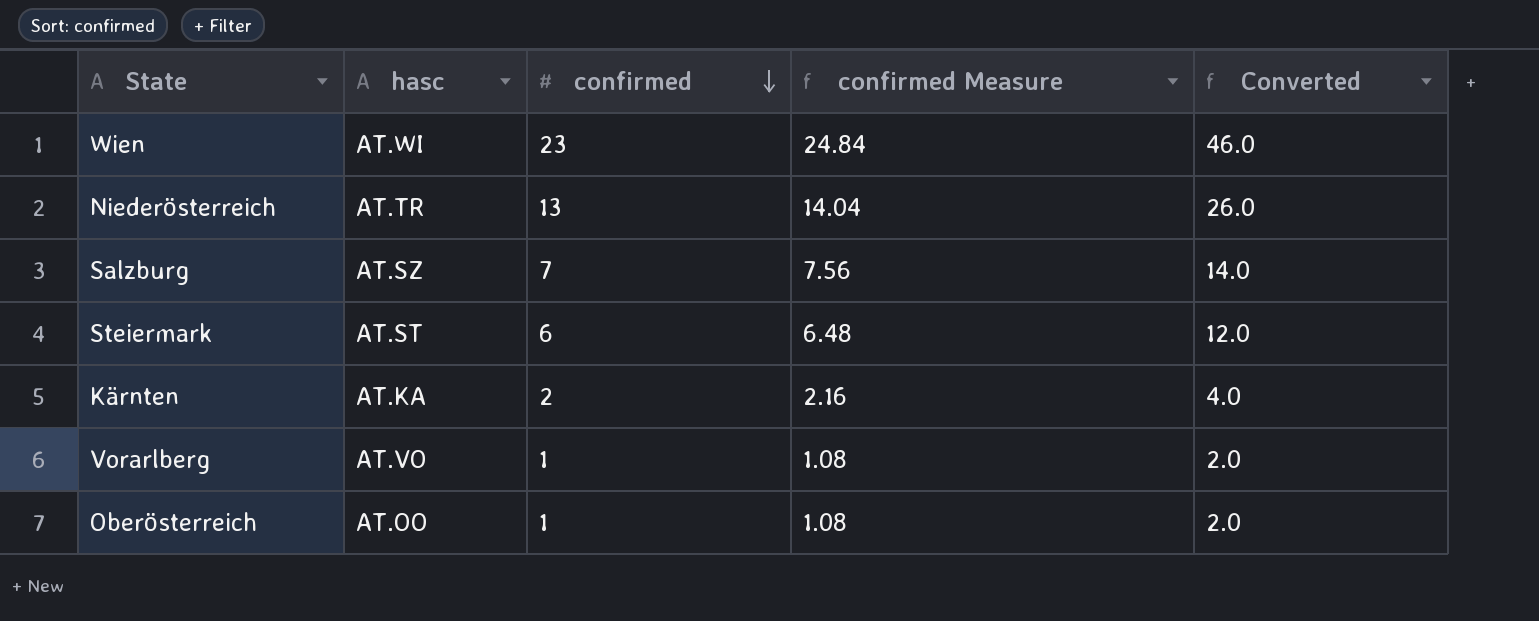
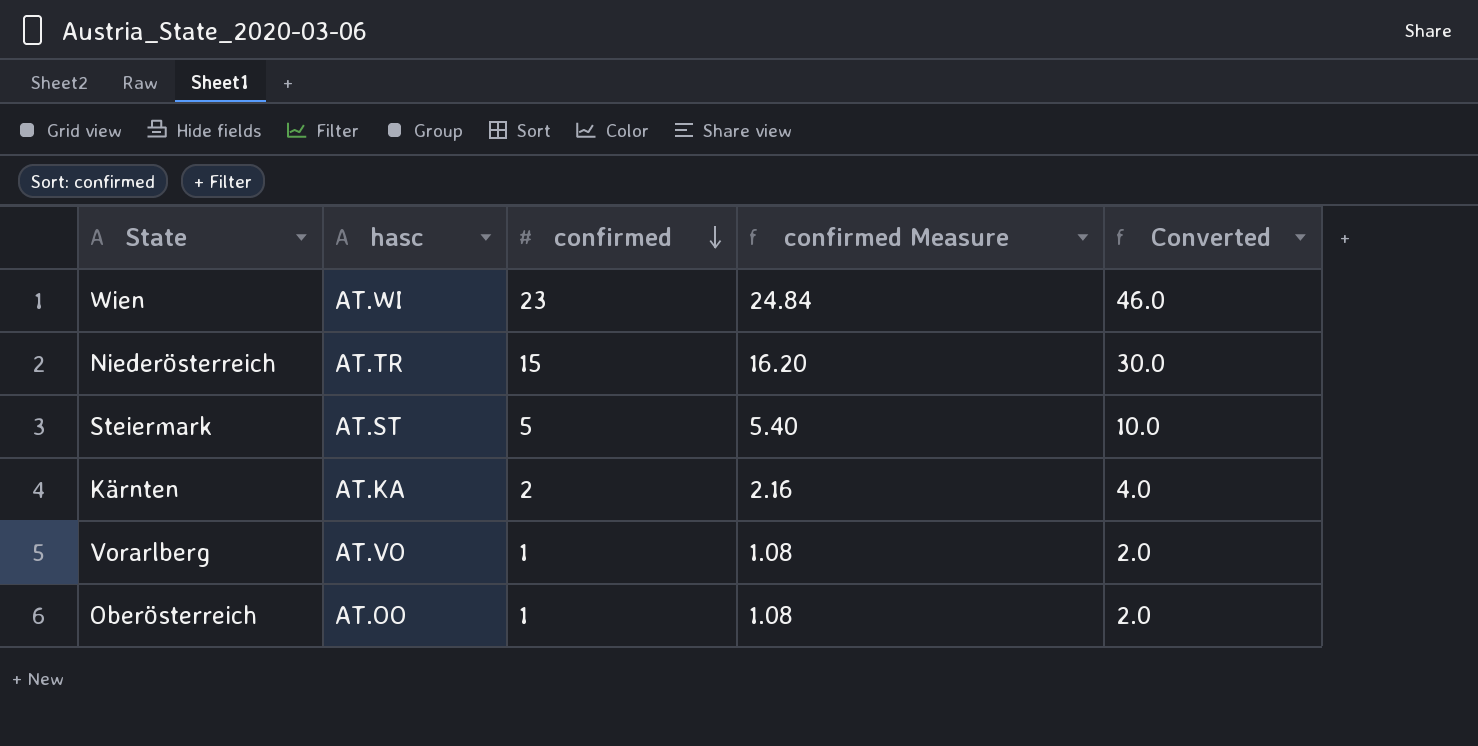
row Salzburg: AT.SZ | 7 | 7.56 | 14.0 -> none
Niederösterreich | confirmed: 13 -> 15
Niederösterreich | confirmed Measure: 14.04 -> 16.20
Niederösterreich | Converted: 26.0 -> 30.0
Steiermark | confirmed: 6 -> 5
Steiermark | confirmed Measure: 6.48 -> 5.40
Steiermark | Converted: 12.0 -> 10.0

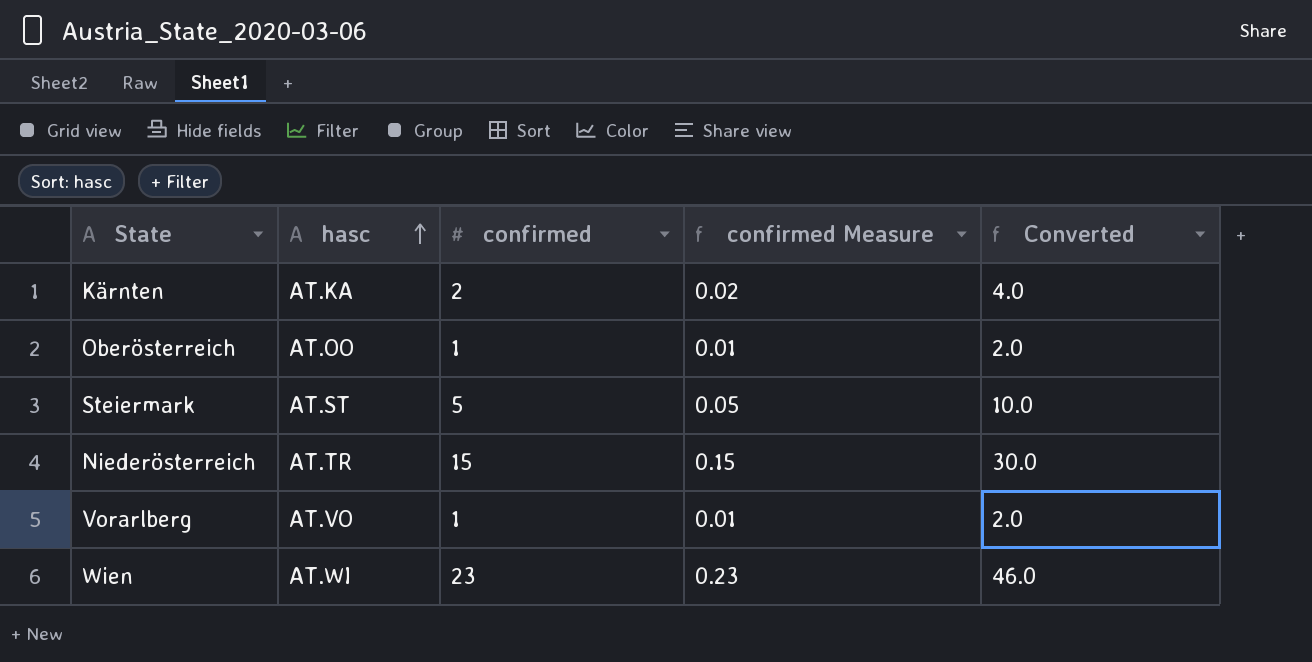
row order: confirmed descending -> hasc ascending
column confirmed Measure | formula: [confirmed] * 1.08 -> [confirmed] * 0.01

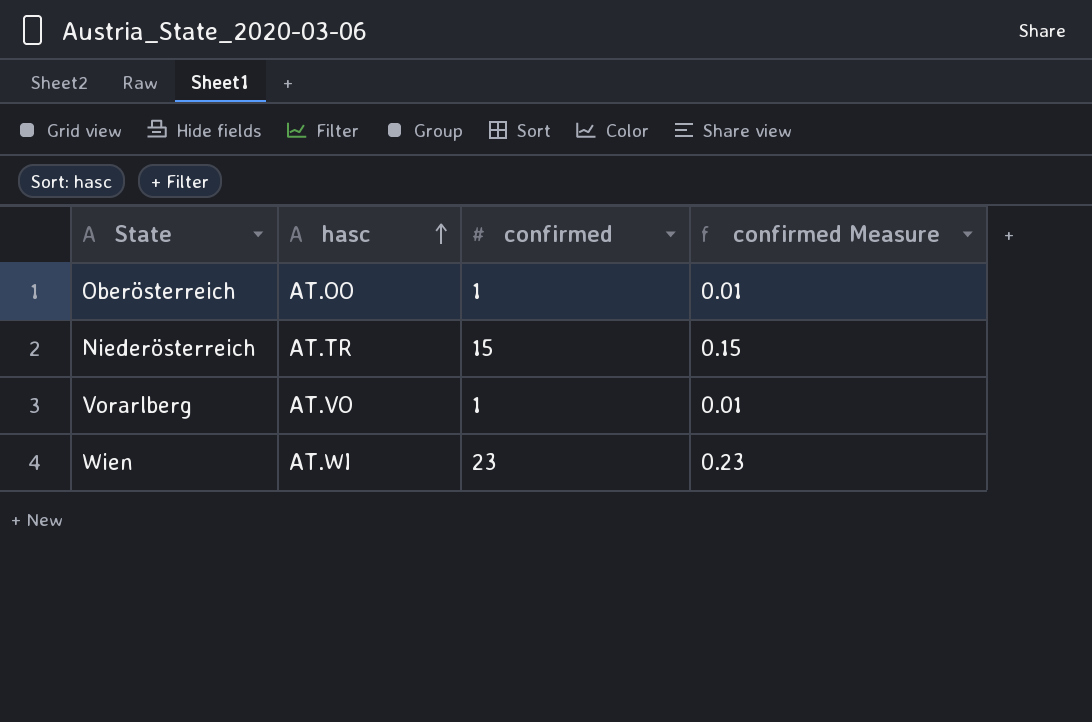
column Converted | formula: [confirmed] * 2 -> none
row Kärnten: AT.KA | 2 | 0.02 | 4.0 -> none
row Steiermark: AT.ST | 5 | 0.05 | 10.0 -> none

